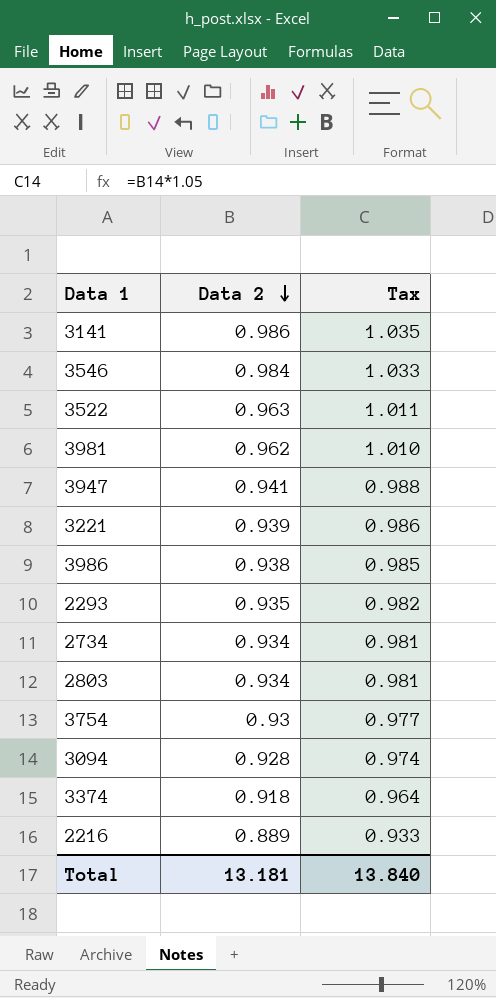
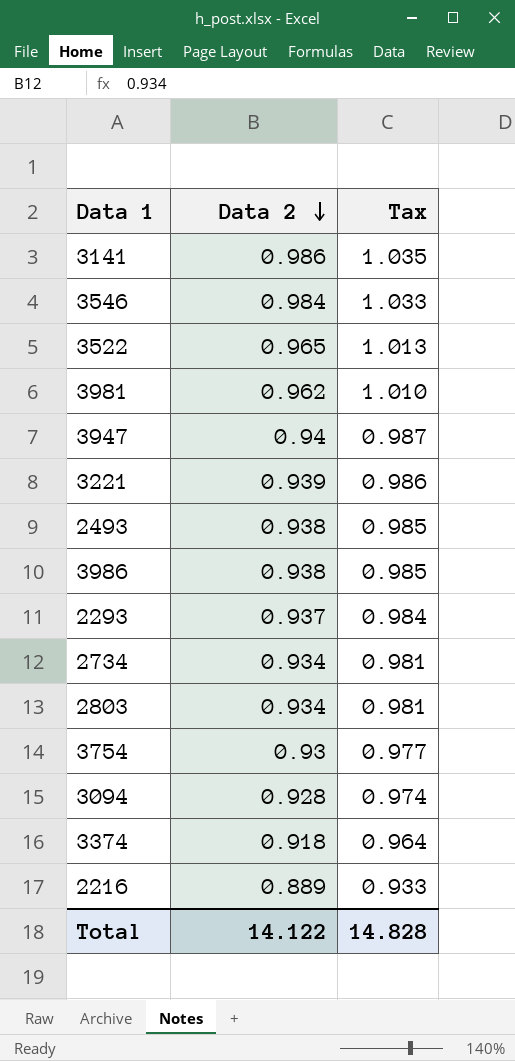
3522 | Data 2: 0.963 -> 0.965
3522 | Tax: 1.011 -> 1.013
3947 | Data 2: 0.941 -> 0.94
3947 | Tax: 0.988 -> 0.987
row 2493: none -> 0.938 | 0.985
2293 | Data 2: 0.935 -> 0.937
2293 | Tax: 0.982 -> 0.984
Total | Data 2: 13.181 -> 14.122
Total | Tax: 13.840 -> 14.828

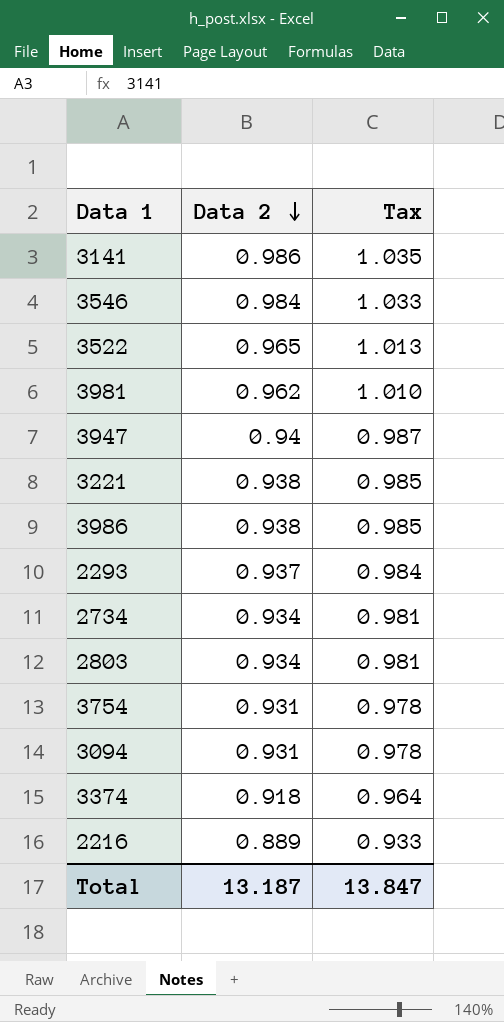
row 2493: 0.938 | 0.985 -> none
3221 | Data 2: 0.939 -> 0.938
3221 | Tax: 0.986 -> 0.985
3754 | Data 2: 0.93 -> 0.931
3754 | Tax: 0.977 -> 0.978
3094 | Data 2: 0.928 -> 0.931
3094 | Tax: 0.974 -> 0.978
Total | Data 2: 14.122 -> 13.187
Total | Tax: 14.828 -> 13.847

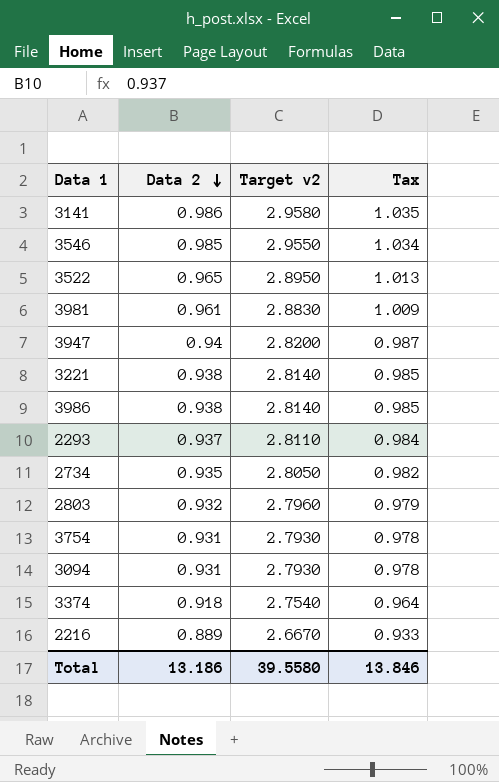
column Target v2 | formula: none -> [Data 2] * 3
3546 | Data 2: 0.984 -> 0.985
3546 | Tax: 1.033 -> 1.034
3981 | Data 2: 0.962 -> 0.961
3981 | Tax: 1.010 -> 1.009
2734 | Data 2: 0.934 -> 0.935
2734 | Tax: 0.981 -> 0.982
2803 | Data 2: 0.934 -> 0.932
2803 | Tax: 0.981 -> 0.979
Total | Data 2: 13.187 -> 13.186
Total | Tax: 13.847 -> 13.846

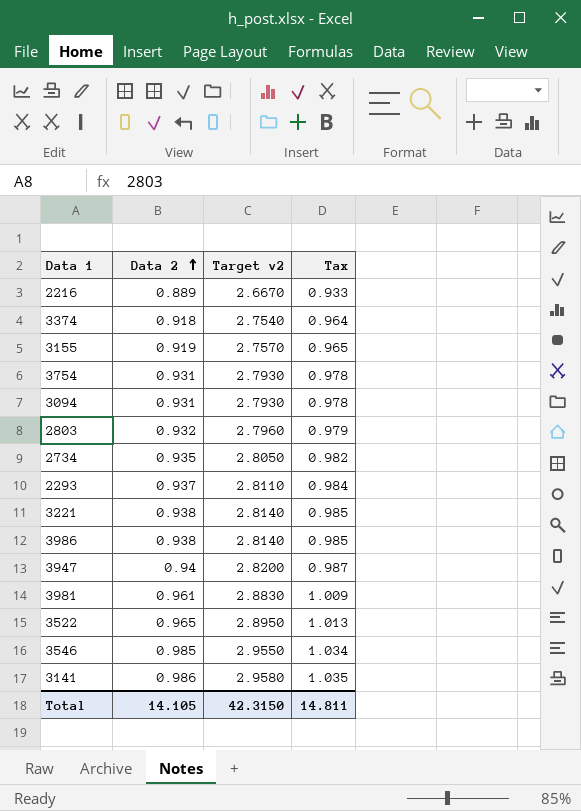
row order: Data 2 descending -> Data 2 ascending
row 3155: none -> 0.919 | 2.7570 | 0.965
Total | Data 2: 13.186 -> 14.105
Total | Target v2: 39.5580 -> 42.3150
Total | Tax: 13.846 -> 14.811

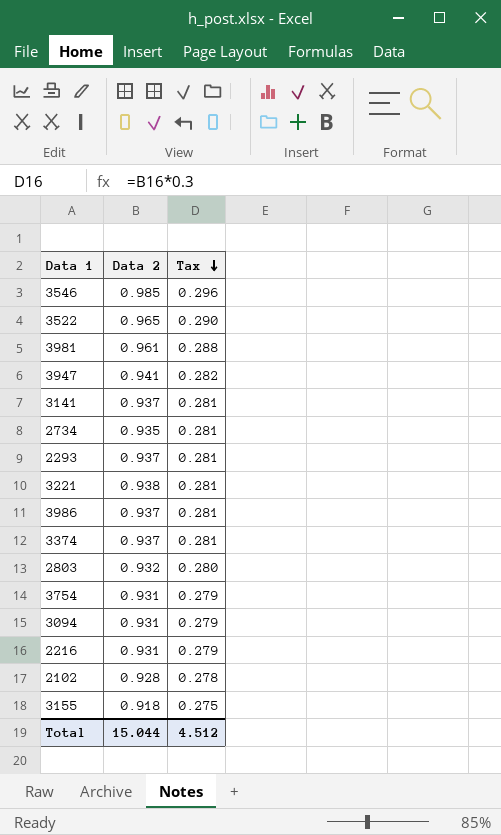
row order: Data 2 ascending -> Tax descending
column Target v2 | formula: [Data 2] * 3 -> none
column Tax | formula: [Data 2] * 1.05 -> [Data 2] * 0.3
3947 | Data 2: 0.94 -> 0.941
3141 | Data 2: 0.986 -> 0.937
3986 | Data 2: 0.938 -> 0.937
3374 | Data 2: 0.918 -> 0.937
2216 | Data 2: 0.889 -> 0.931
row 2102: none -> 0.928 | 0.278
3155 | Data 2: 0.919 -> 0.918
Total | Data 2: 14.105 -> 15.044
Total | Tax: 14.811 -> 4.512

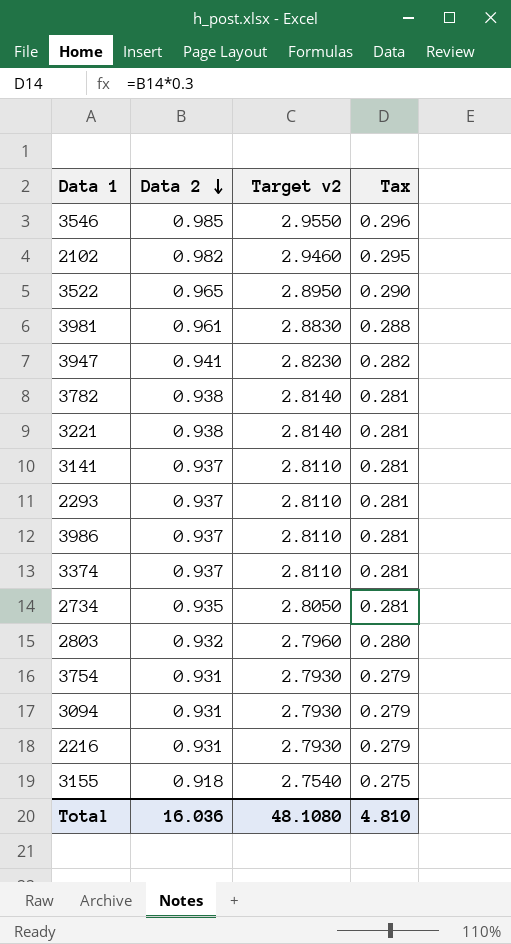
row order: Tax descending -> Data 2 descending
column Target v2 | formula: none -> [Data 2] * 3
2102 | Data 2: 0.928 -> 0.982
2102 | Tax: 0.278 -> 0.295
row 3782: none -> 0.938 | 2.8140 | 0.281
Total | Data 2: 15.044 -> 16.036
Total | Tax: 4.512 -> 4.810

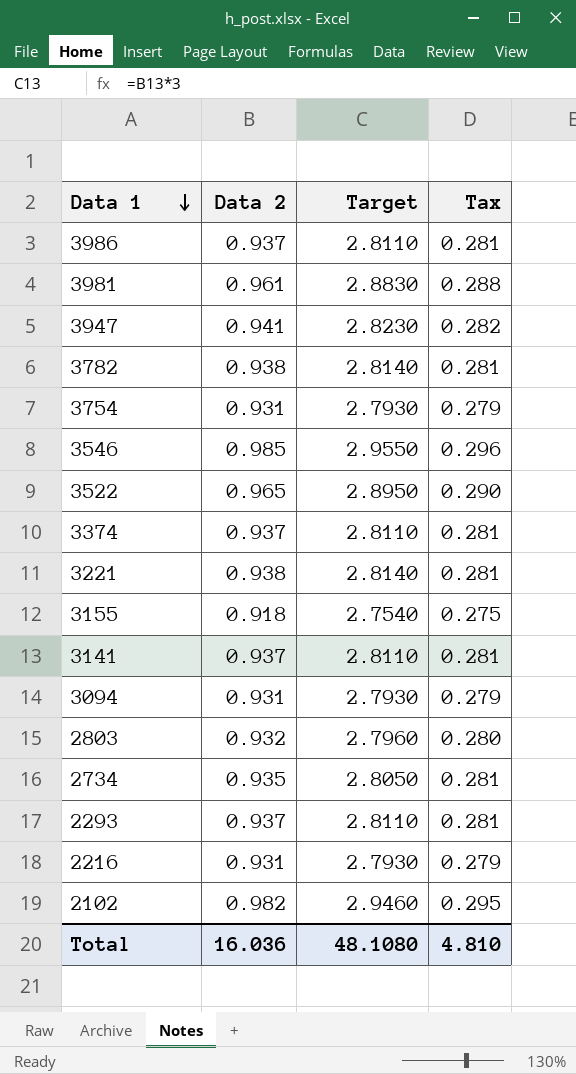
row order: Data 2 descending -> Data 1 descending
column name: Target v2 -> Target

